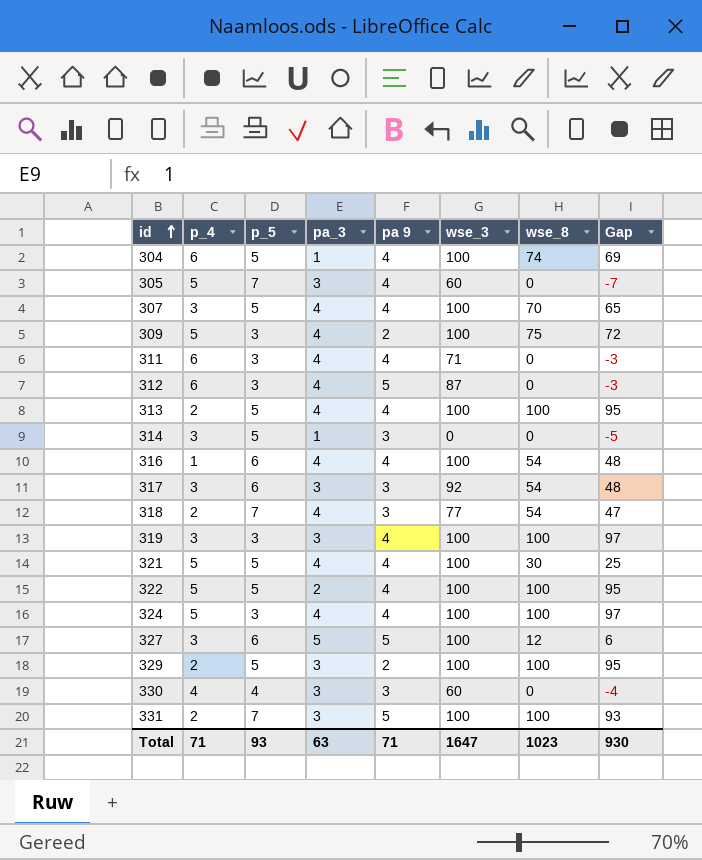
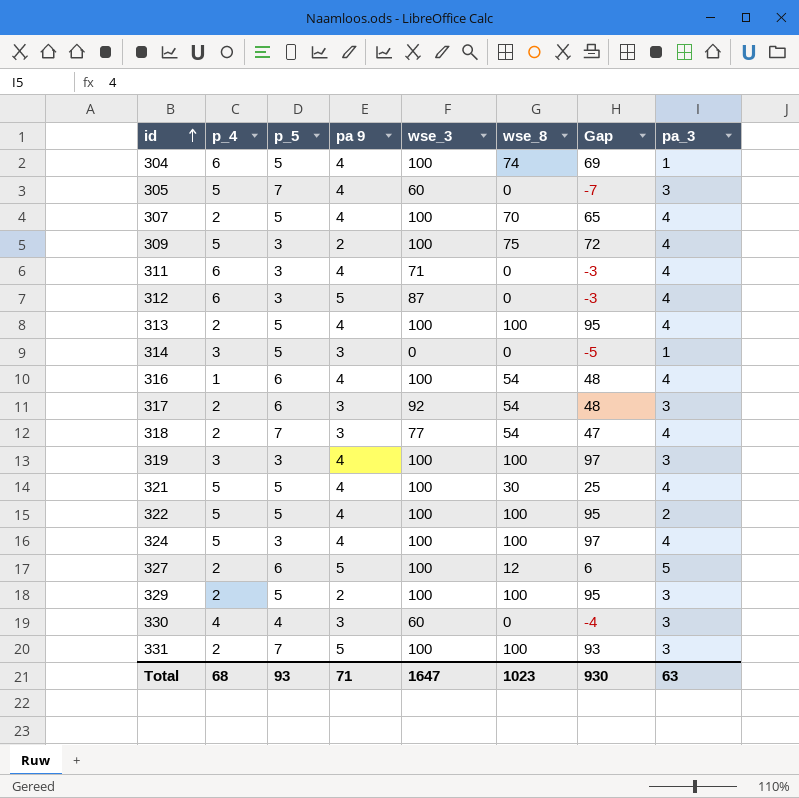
column pa_3 | position: 4 -> 8
307 | p_4: 3 -> 2
317 | p_4: 3 -> 2
327 | p_4: 3 -> 2
Total | p_4: 71 -> 68

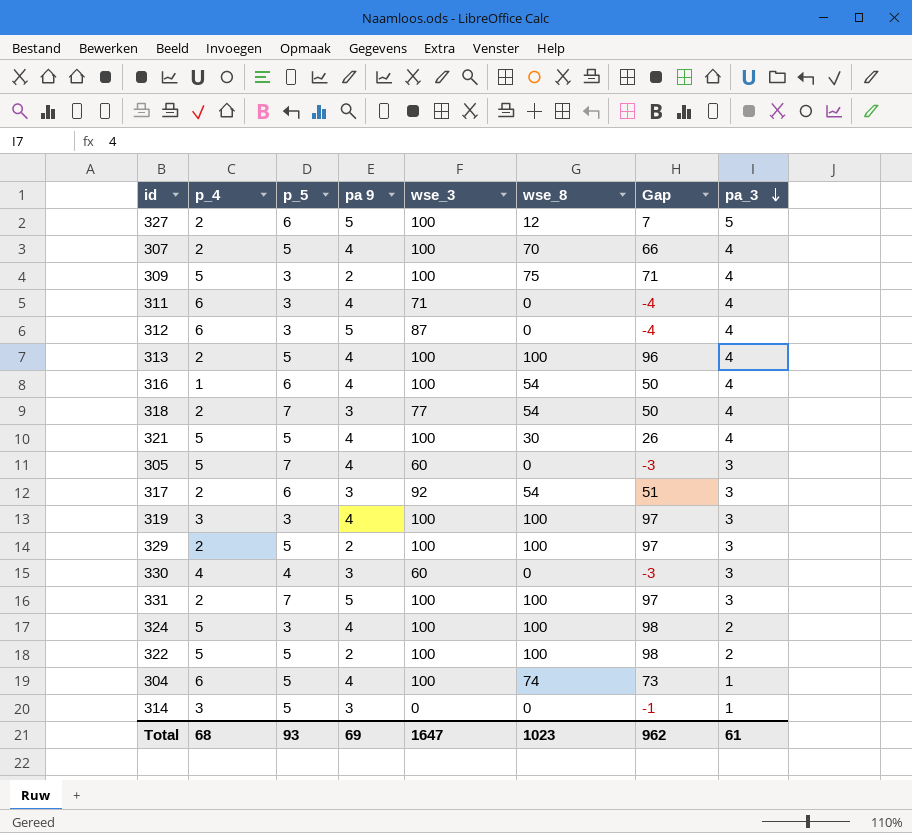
row order: id ascending -> pa_3 descending
column Gap | formula: [wse_8] - [p_5] -> [wse_8] - [pa_3]
324 | pa_3: 4 -> 2
322 | pa 9: 4 -> 2
Total | pa 9: 71 -> 69
Total | Gap: 930 -> 962
Total | pa_3: 63 -> 61

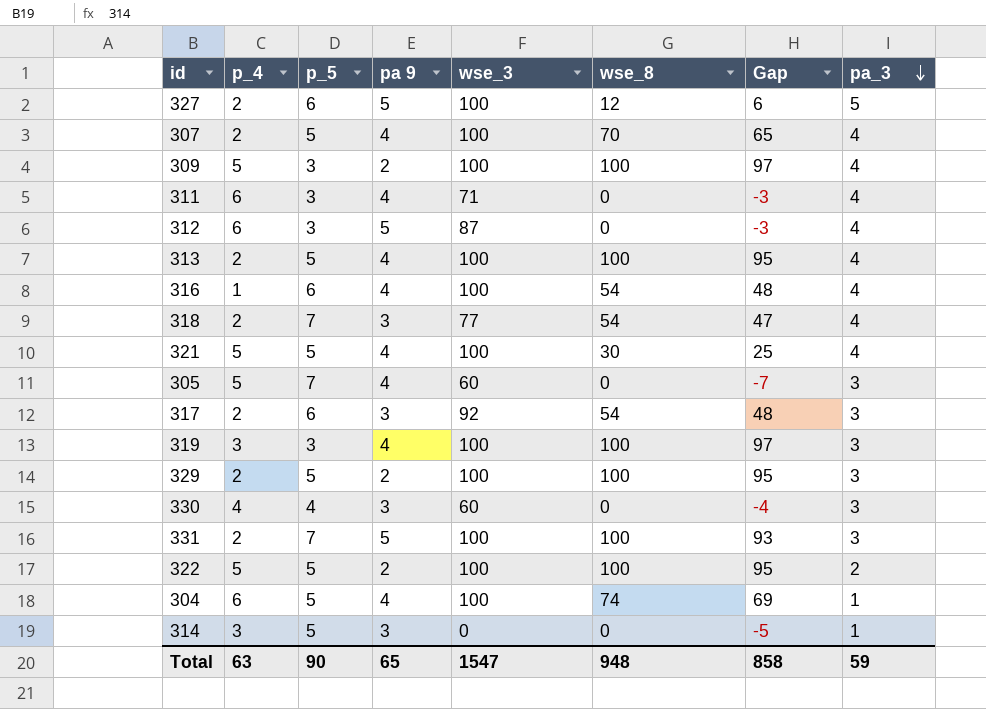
column Gap | formula: [wse_8] - [pa_3] -> [wse_8] - [p_5]
row 324: 5 | 3 | 4 | 100 | 100 | 98 | 2 -> none
309 | wse_8: 75 -> 100
Total | p_4: 68 -> 63
Total | p_5: 93 -> 90
Total | pa 9: 69 -> 65
Total | wse_3: 1647 -> 1547
Total | wse_8: 1023 -> 948
Total | Gap: 962 -> 858
Total | pa_3: 61 -> 59

